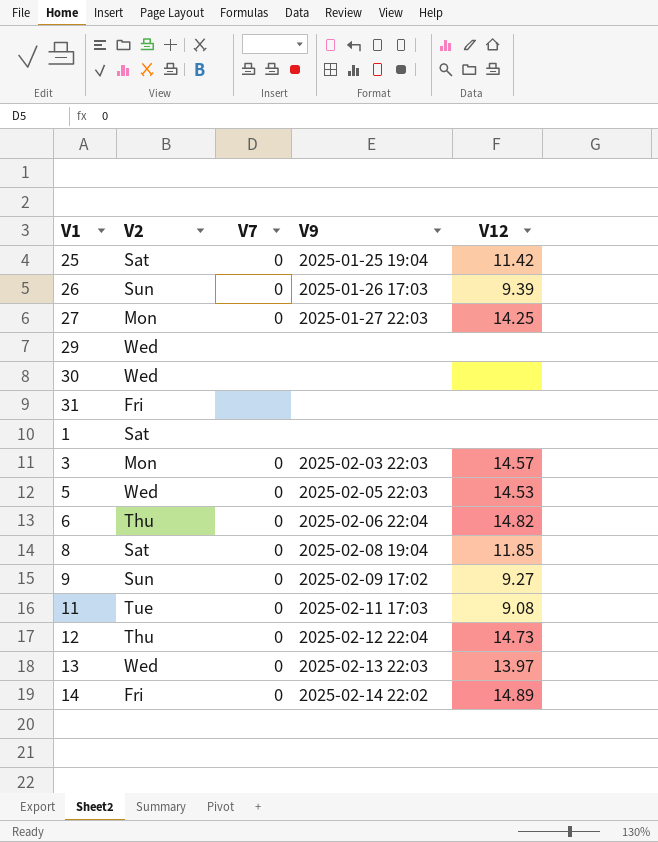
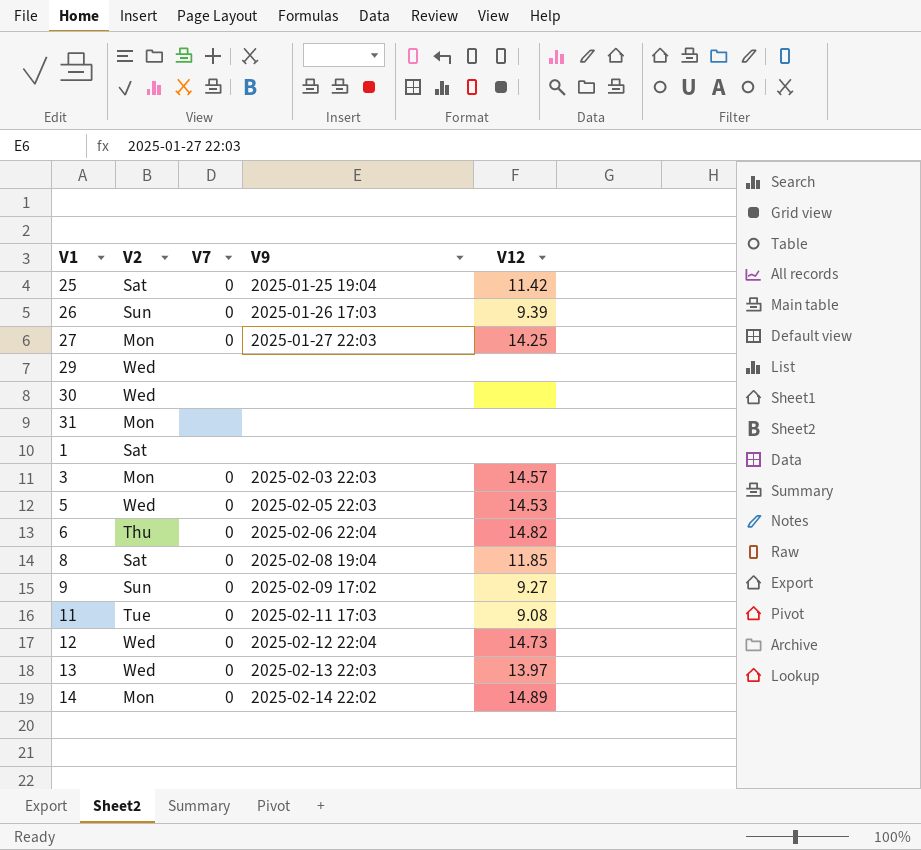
31 | V2: Fri -> Mon
12 | V2: Thu -> Wed
14 | V2: Fri -> Mon

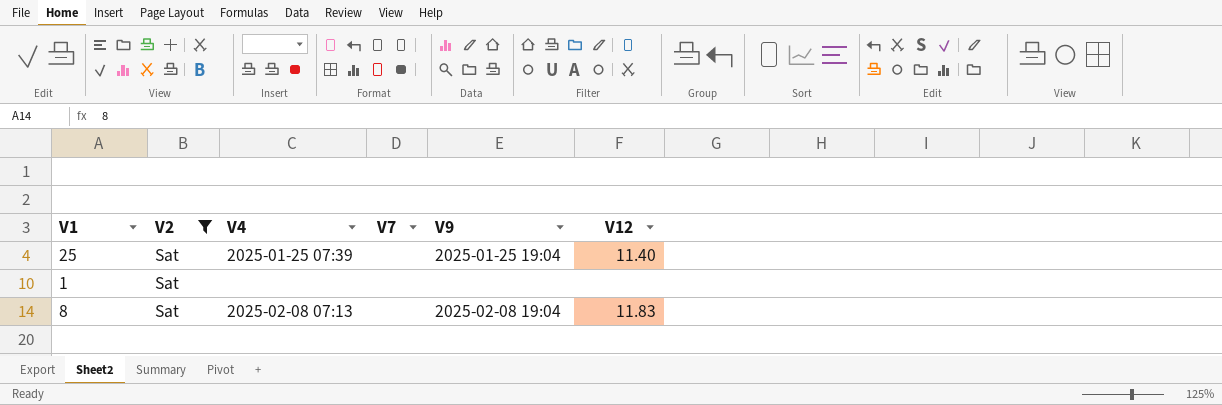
filter: none -> V2 = Sat
column V4 | position: none -> 3
25 | V7: 0 -> none
25 | V12: 11.42 -> 11.40
8 | V7: 0 -> none
8 | V12: 11.85 -> 11.83

